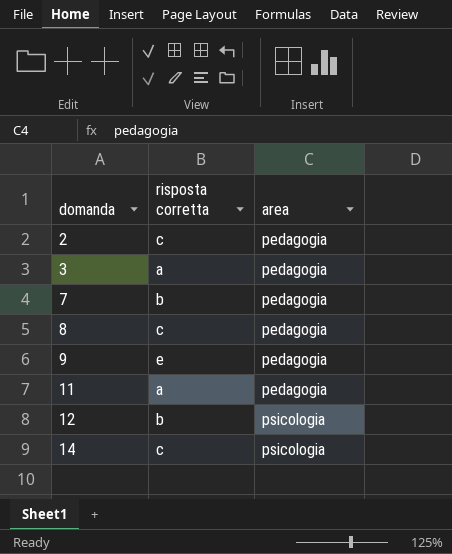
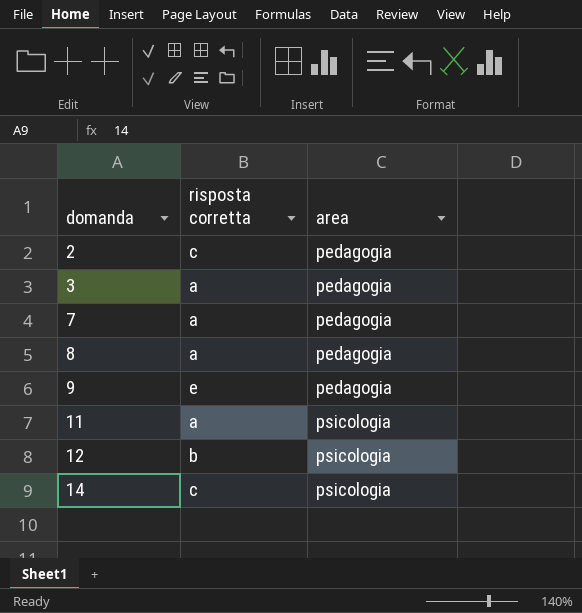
7 | risposta corretta: b -> a
8 | risposta corretta: c -> a
11 | area: pedagogia -> psicologia

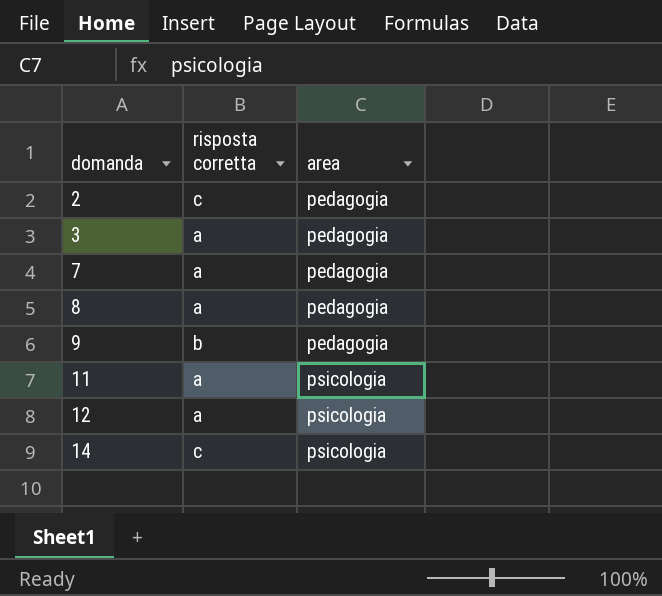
9 | risposta corretta: e -> b
12 | risposta corretta: b -> a

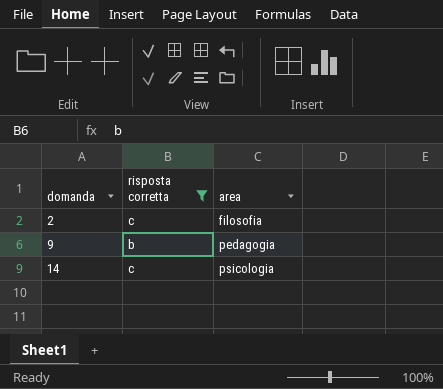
filter: none -> risposta corretta != a
2 | area: pedagogia -> filosofia

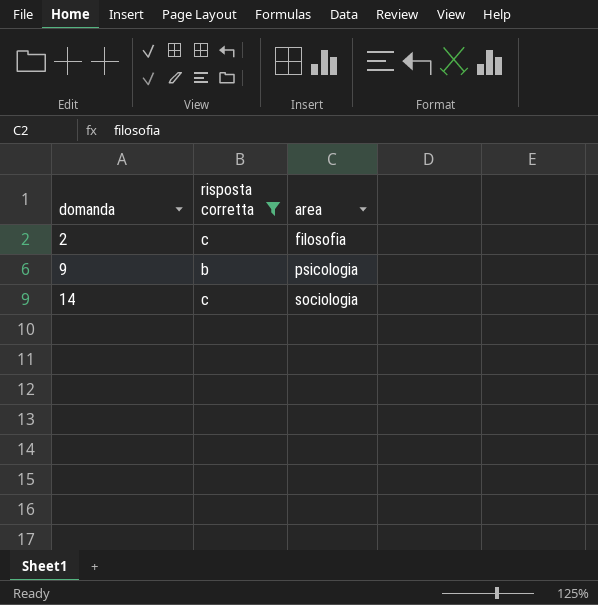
9 | area: pedagogia -> psicologia
14 | area: psicologia -> sociologia

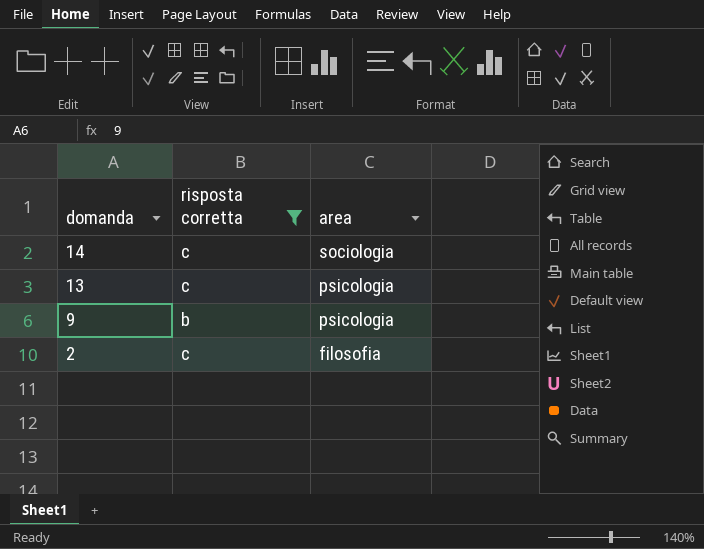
row order: domanda ascending -> domanda descending
row 13: none -> c | psicologia

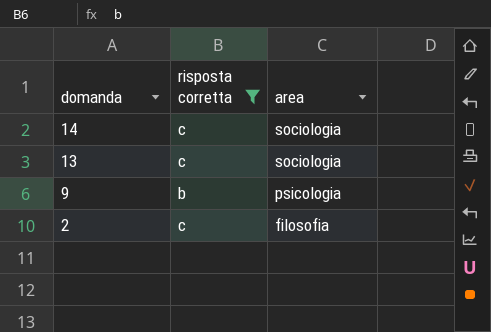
13 | area: psicologia -> sociologia

